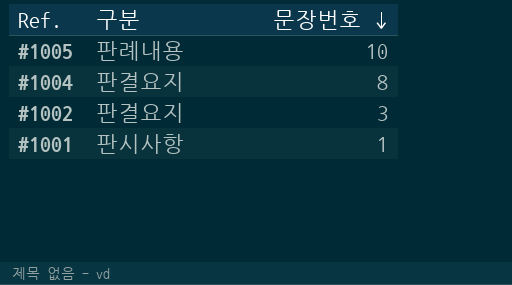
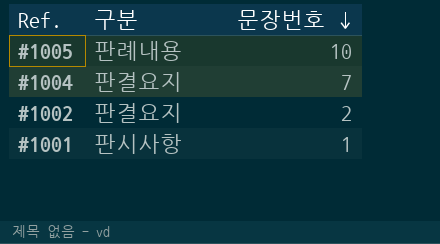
#1004 | 문장번호: 8 -> 7
#1002 | 문장번호: 3 -> 2

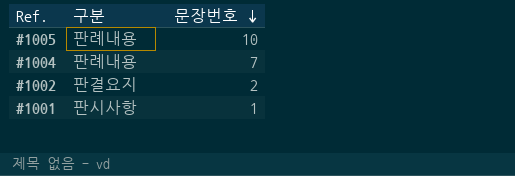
#1004 | 구분: 판결요지 -> 판례내용

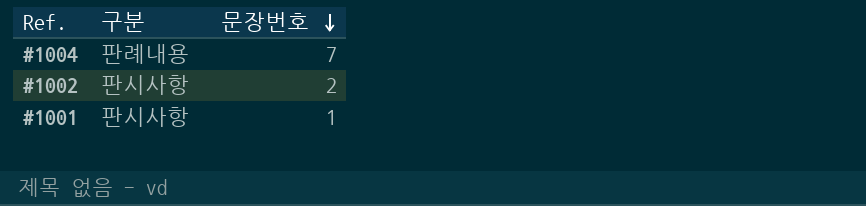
row #1005: 판례내용 | 10 -> none
#1002 | 구분: 판결요지 -> 판시사항

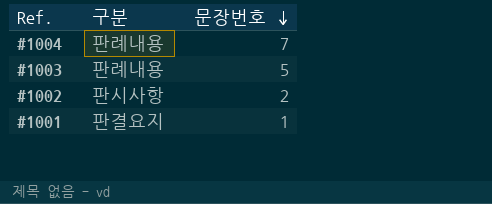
row #1003: none -> 판례내용 | 5
#1001 | 구분: 판시사항 -> 판결요지

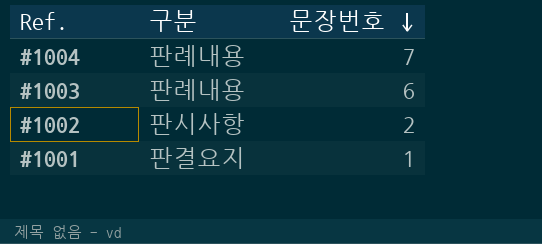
#1003 | 문장번호: 5 -> 6

